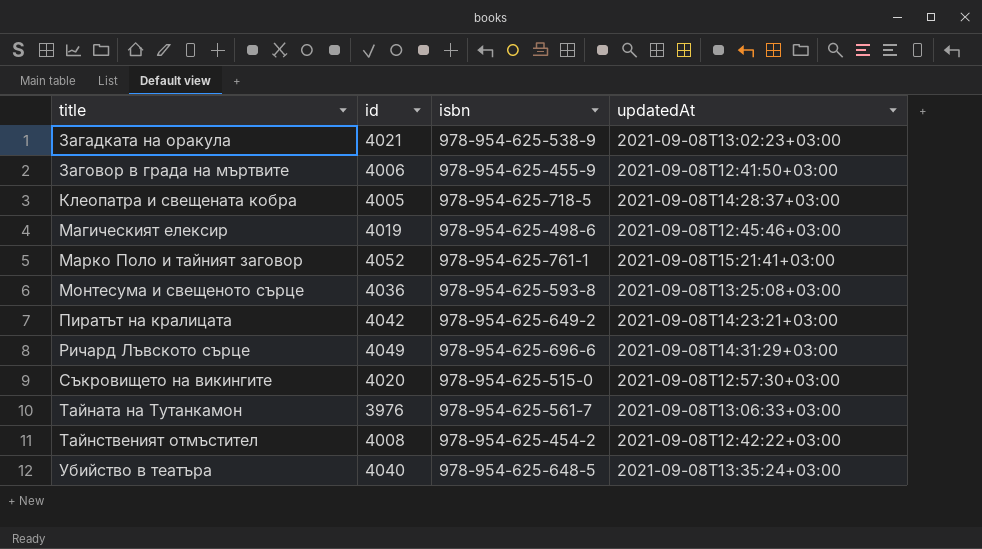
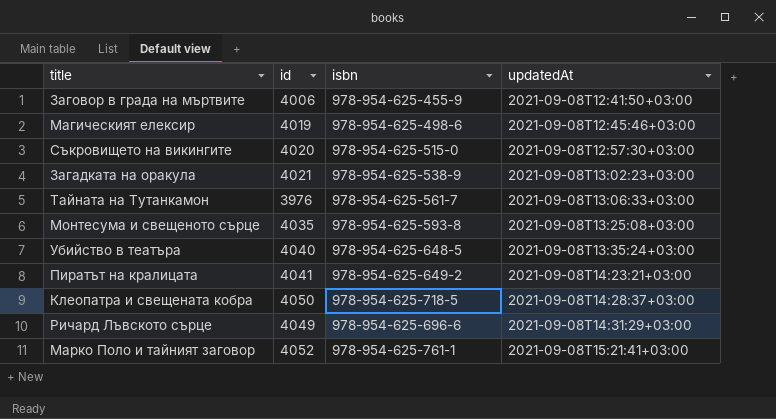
row order: title ascending -> updatedAt ascending
row Тайнственият отмъстител: 4008 | 978-954-625-454-2 | 2021-09-08T12:42:22+03:00 -> none
Монтесума и свещеното сърце | id: 4036 -> 4035
Пиратът на кралицата | id: 4042 -> 4041
Клеопатра и свещената кобра | id: 4005 -> 4050

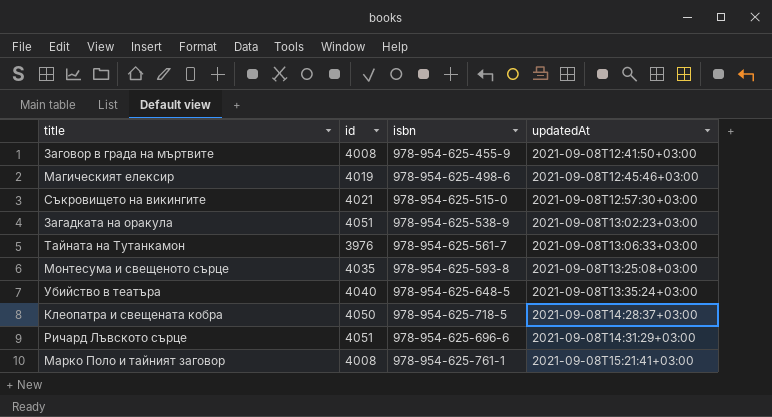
row Пиратът на кралицата: 4041 | 978-954-625-649-2 | 2021-09-08T14:23:21+03:00 -> none
Заговор в града на мъртвите | id: 4006 -> 4008
Съкровището на викингите | id: 4020 -> 4021
Загадката на оракула | id: 4021 -> 4051
Ричард Лъвското сърце | id: 4049 -> 4051
Марко Поло и тайният заговор | id: 4052 -> 4008

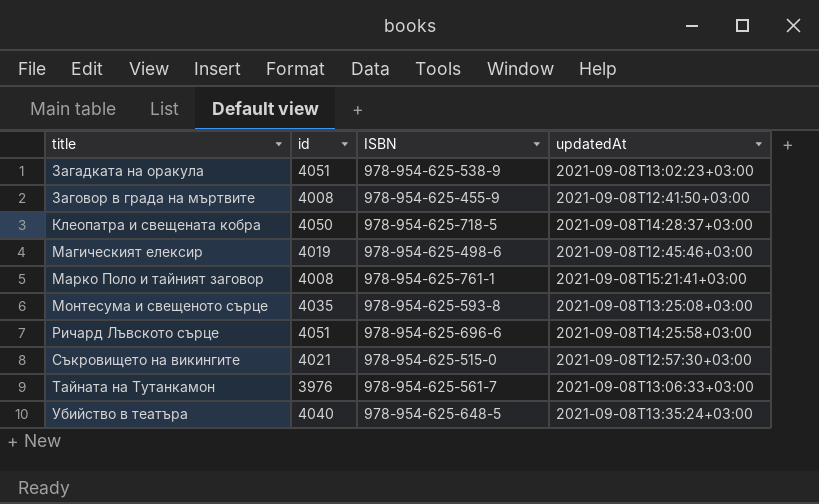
row order: updatedAt ascending -> title ascending
column name: isbn -> ISBN
Ричард Лъвското сърце | updatedAt: 2021-09-08T14:31:29+03:00 -> 2021-09-08T14:25:58+03:00

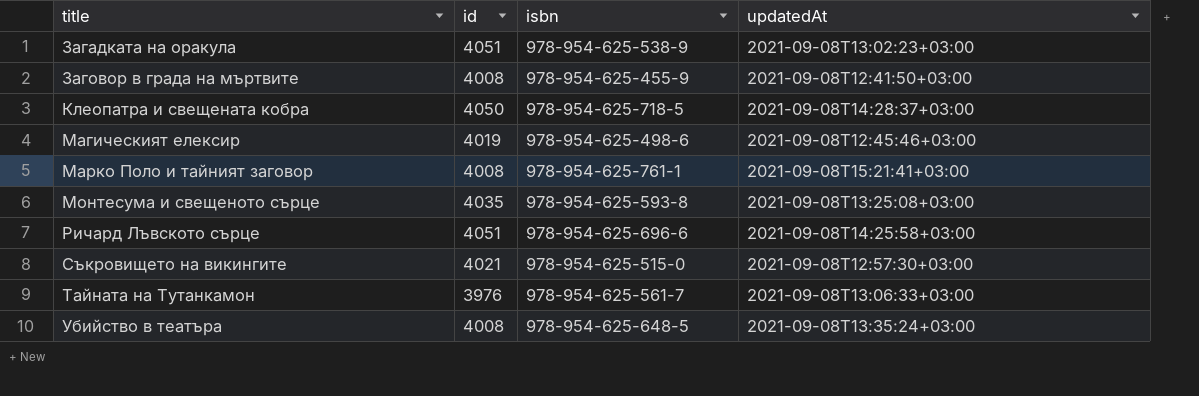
column name: ISBN -> isbn
Убийство в театъра | id: 4040 -> 4008

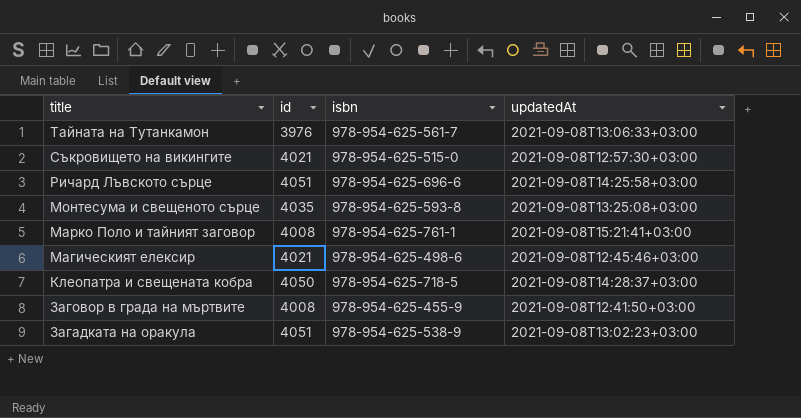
row order: title ascending -> title descending
row Убийство в театъра: 4008 | 978-954-625-648-5 | 2021-09-08T13:35:24+03:00 -> none
Магическият елексир | id: 4019 -> 4021

